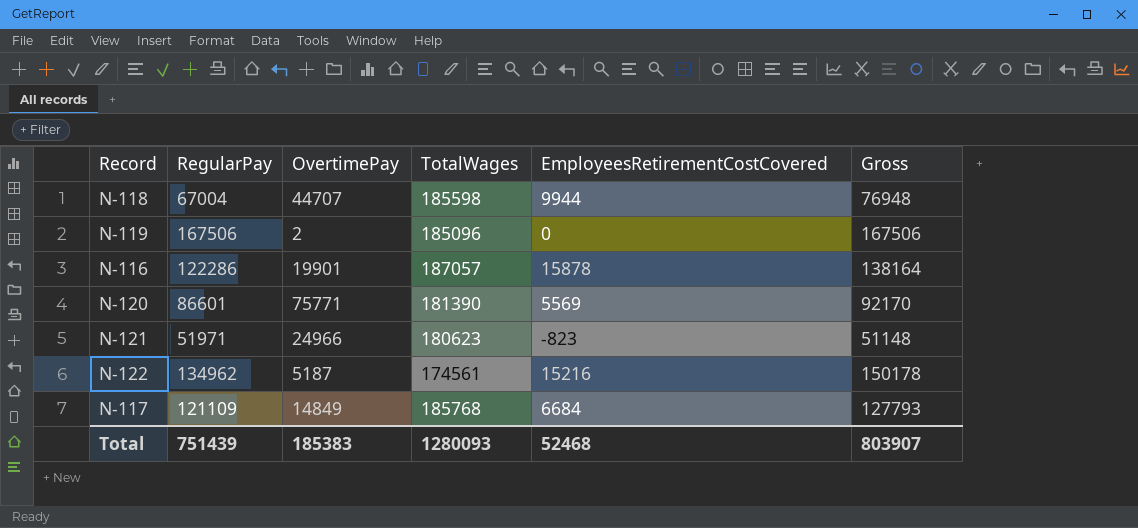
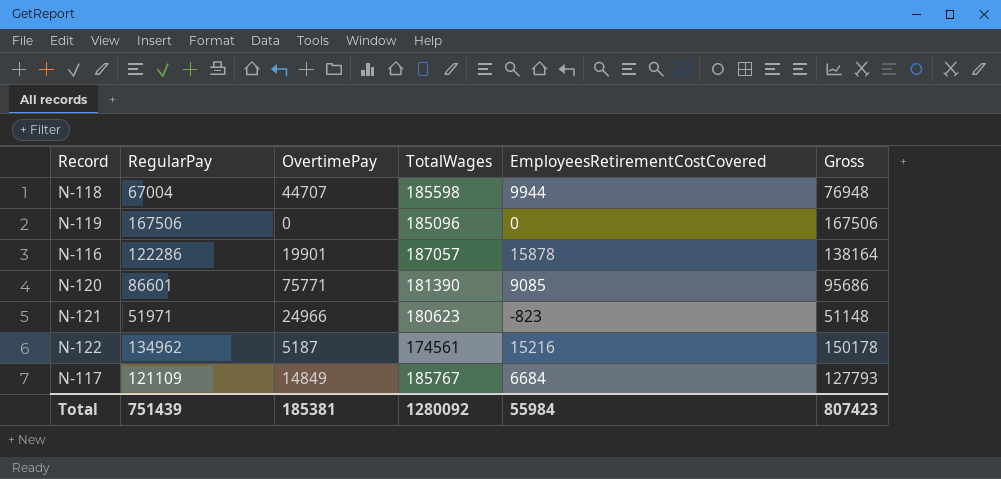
N-119 | OvertimePay: 2 -> 0
N-120 | EmployeesRetirementCostCovered: 5569 -> 9085
N-120 | Gross: 92170 -> 95686
N-117 | TotalWages: 185768 -> 185767
Total | OvertimePay: 185383 -> 185381
Total | TotalWages: 1280093 -> 1280092
Total | EmployeesRetirementCostCovered: 52468 -> 55984
Total | Gross: 803907 -> 807423

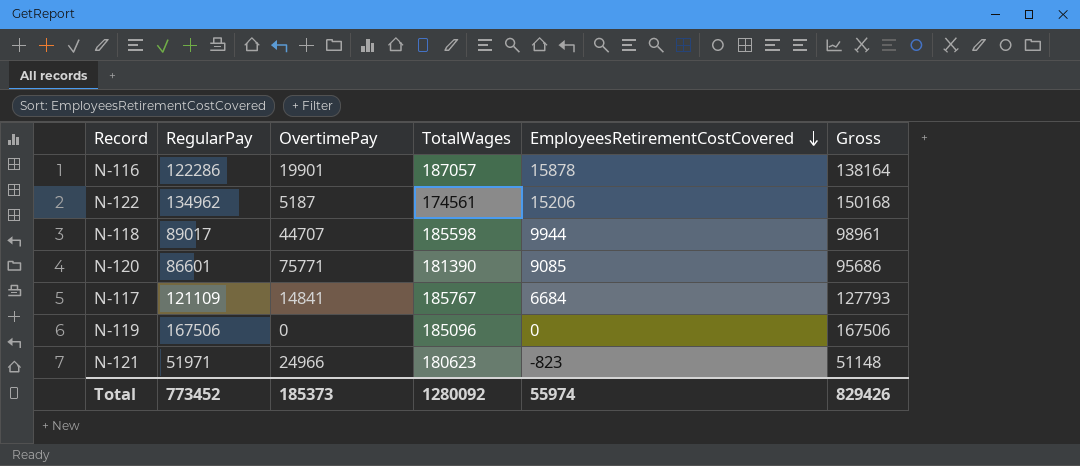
row order: none -> EmployeesRetirementCostCovered descending
N-122 | EmployeesRetirementCostCovered: 15216 -> 15206
N-122 | Gross: 150178 -> 150168
N-118 | RegularPay: 67004 -> 89017
N-118 | Gross: 76948 -> 98961
N-117 | OvertimePay: 14849 -> 14841
Total | RegularPay: 751439 -> 773452
Total | OvertimePay: 185381 -> 185373
Total | EmployeesRetirementCostCovered: 55984 -> 55974
Total | Gross: 807423 -> 829426

